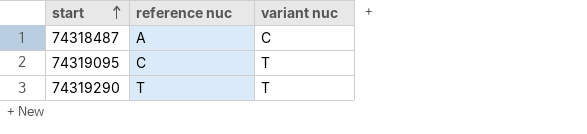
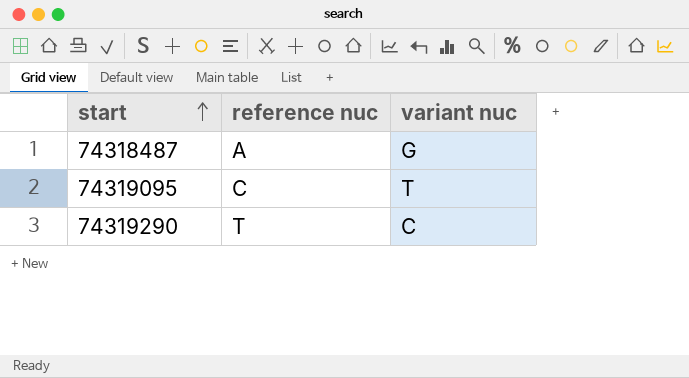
74318487 | variant nuc: C -> G
74319290 | variant nuc: T -> C

